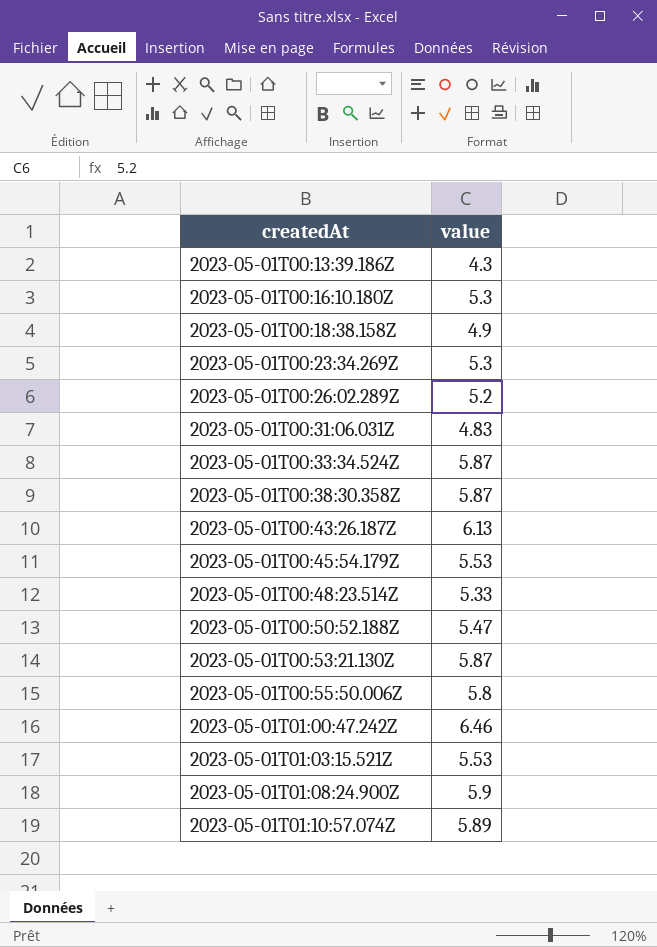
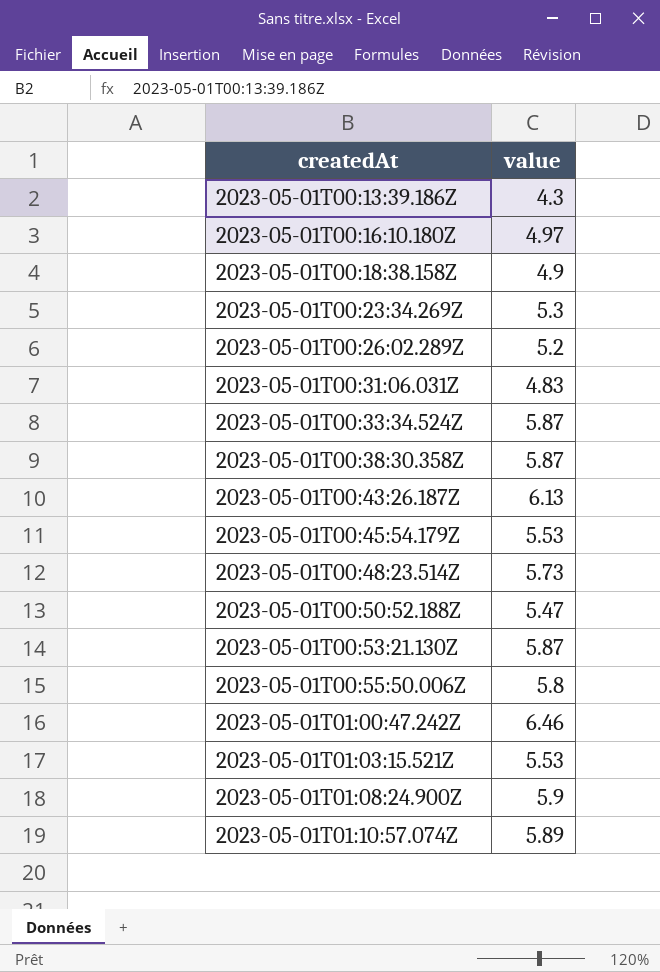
2023-05-01T00:16:10.180Z | value: 5.3 -> 4.97
2023-05-01T00:48:23.514Z | value: 5.33 -> 5.73

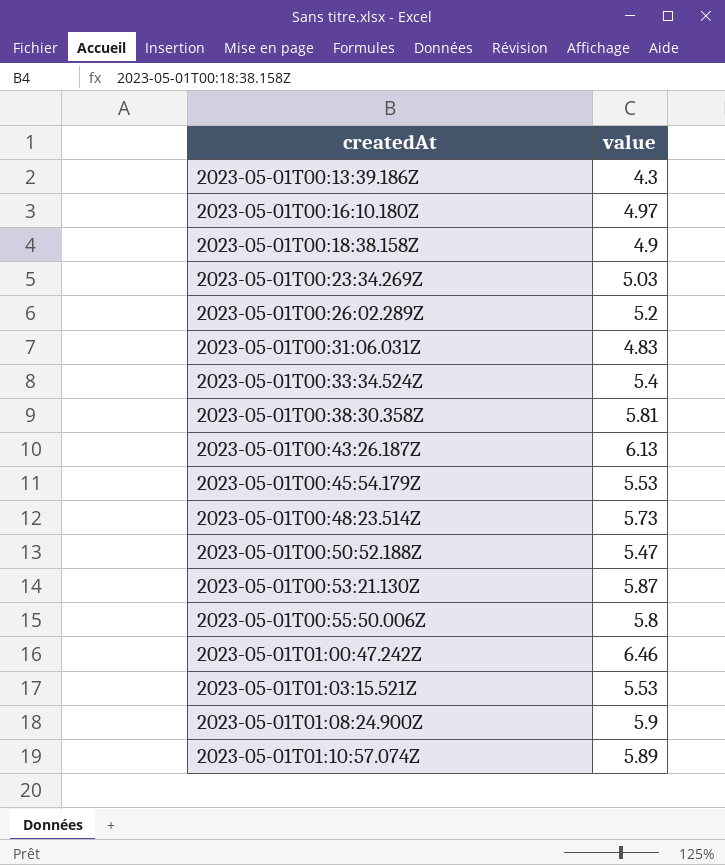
2023-05-01T00:23:34.269Z | value: 5.3 -> 5.03
2023-05-01T00:33:34.524Z | value: 5.87 -> 5.4
2023-05-01T00:38:30.358Z | value: 5.87 -> 5.81

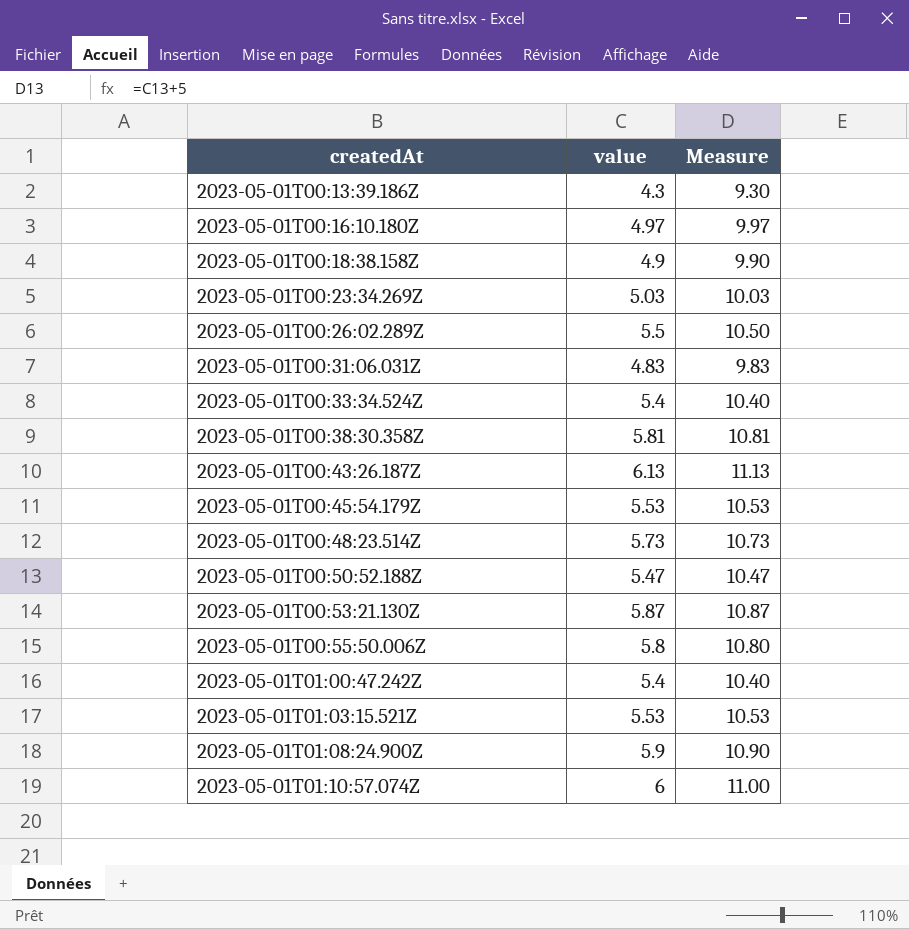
column Measure | formula: none -> [value] + 5
2023-05-01T00:26:02.289Z | value: 5.2 -> 5.5
2023-05-01T01:00:47.242Z | value: 6.46 -> 5.4
2023-05-01T01:10:57.074Z | value: 5.89 -> 6

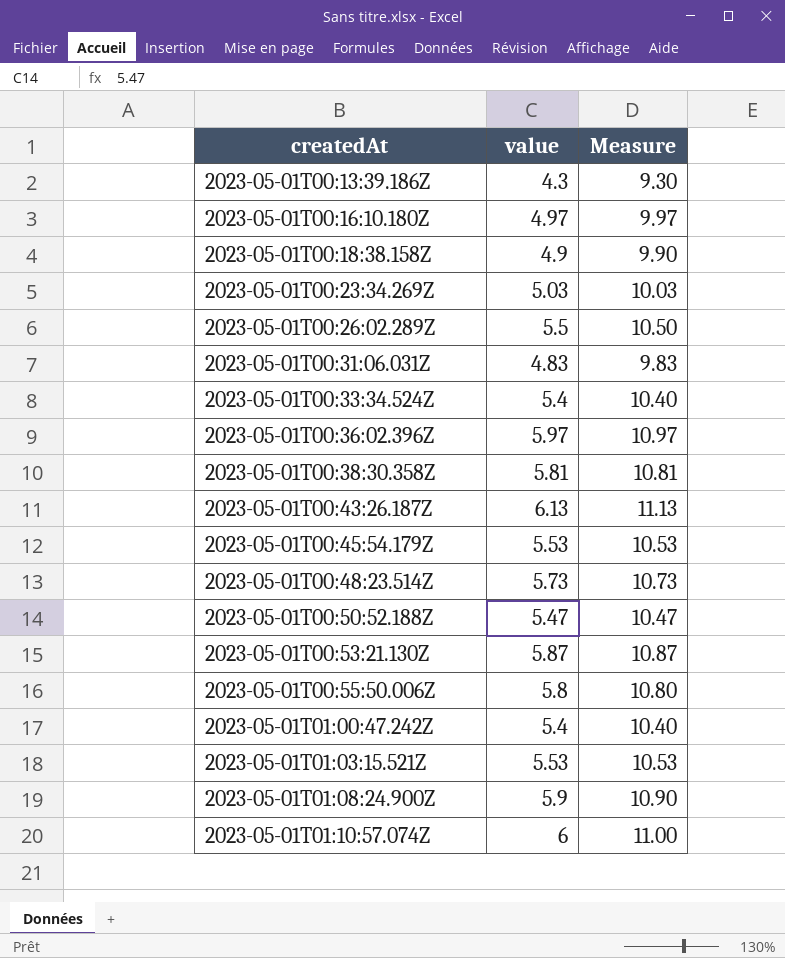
row 2023-05-01T00:36:02.396Z: none -> 5.97 | 10.97

